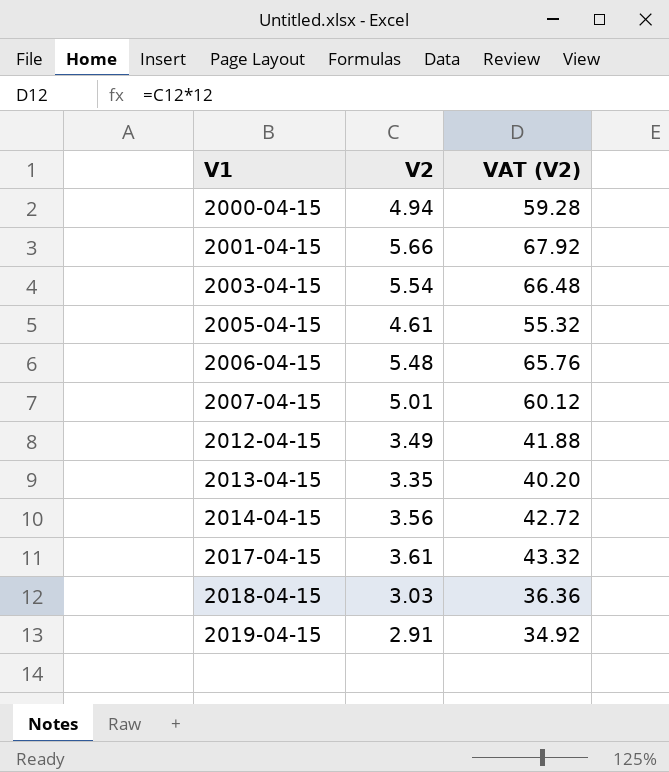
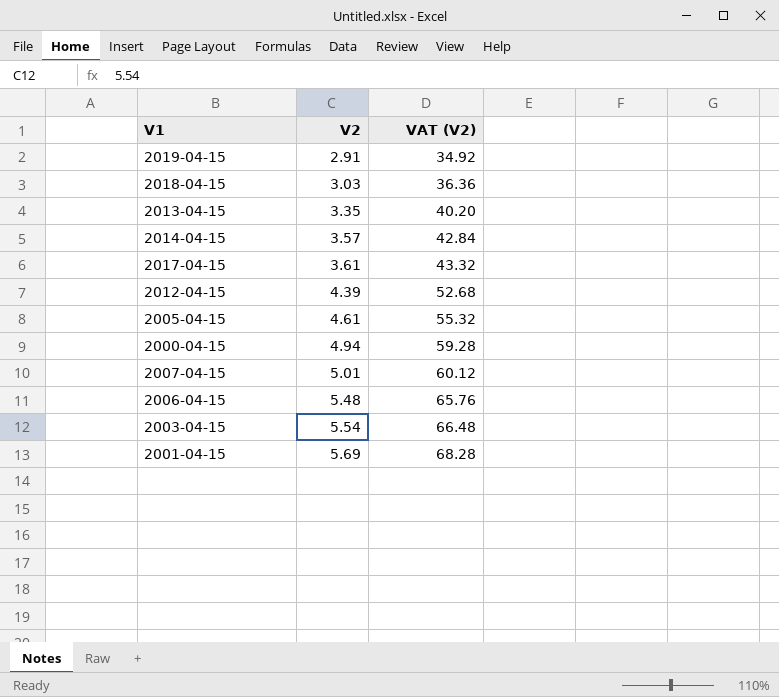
row order: V1 ascending -> V2 ascending
2014-04-15 | V2: 3.56 -> 3.57
2014-04-15 | VAT (V2): 42.72 -> 42.84
2012-04-15 | V2: 3.49 -> 4.39
2012-04-15 | VAT (V2): 41.88 -> 52.68
2001-04-15 | V2: 5.66 -> 5.69
2001-04-15 | VAT (V2): 67.92 -> 68.28

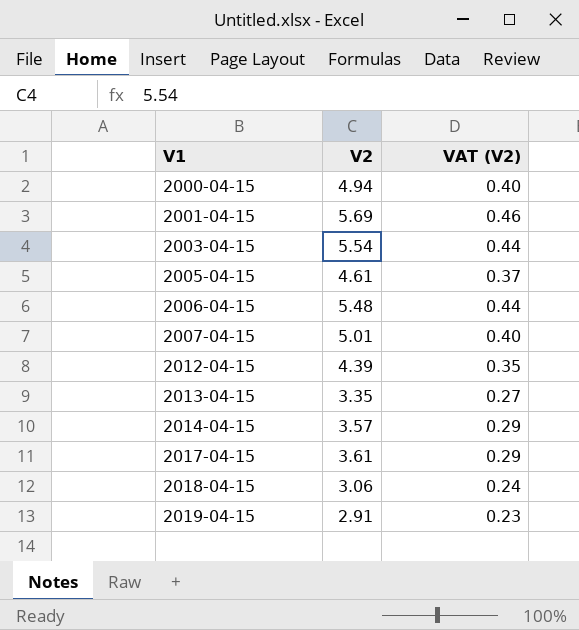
row order: V2 ascending -> V1 ascending
column VAT (V2) | formula: [V2] * 12 -> [V2] * 0.08
2018-04-15 | V2: 3.03 -> 3.06

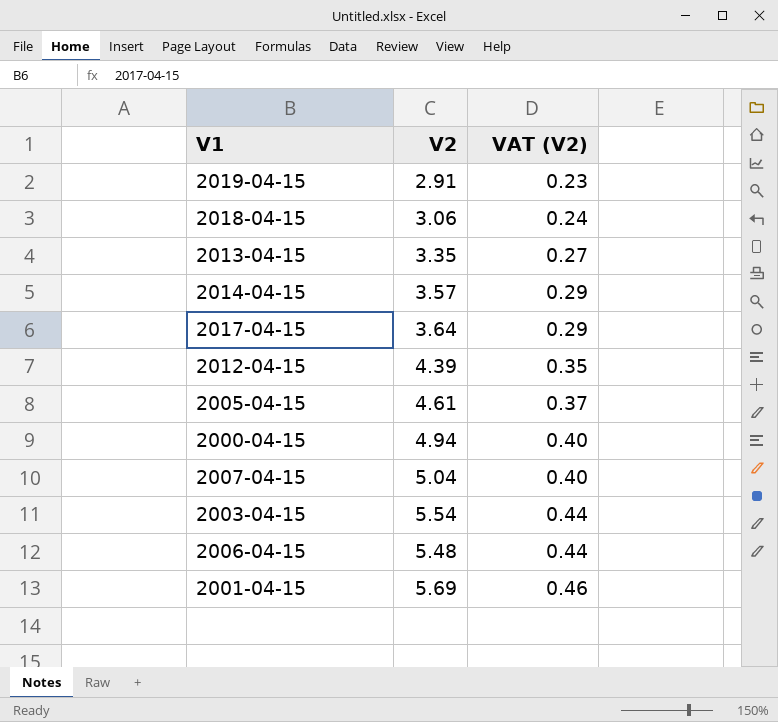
row order: V1 ascending -> VAT (V2) ascending
2017-04-15 | V2: 3.61 -> 3.64
2007-04-15 | V2: 5.01 -> 5.04

